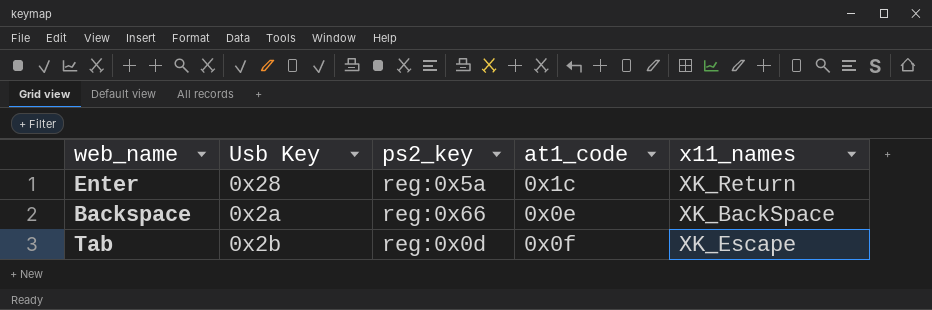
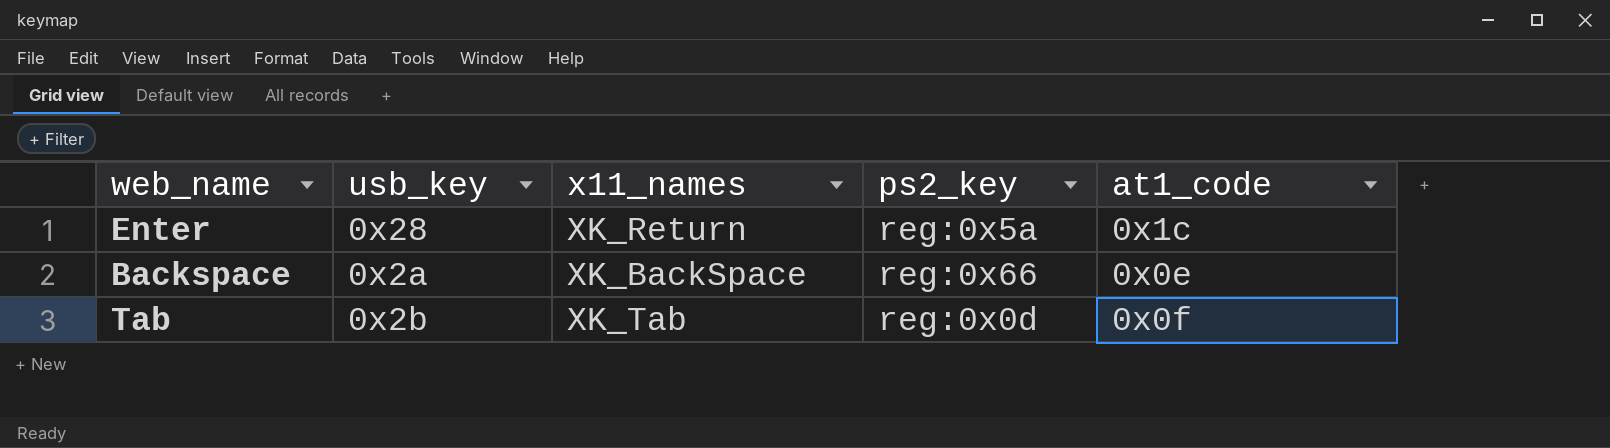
column name: Usb Key -> usb_key
column x11_names | position: 5 -> 3
Tab | x11_names: XK_Escape -> XK_Tab

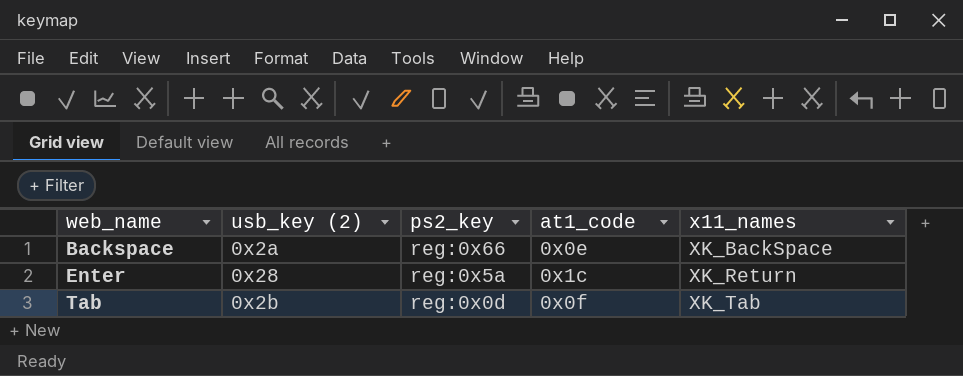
row order: none -> web_name ascending
column name: usb_key -> usb_key (2)
column x11_names | position: 3 -> 5

